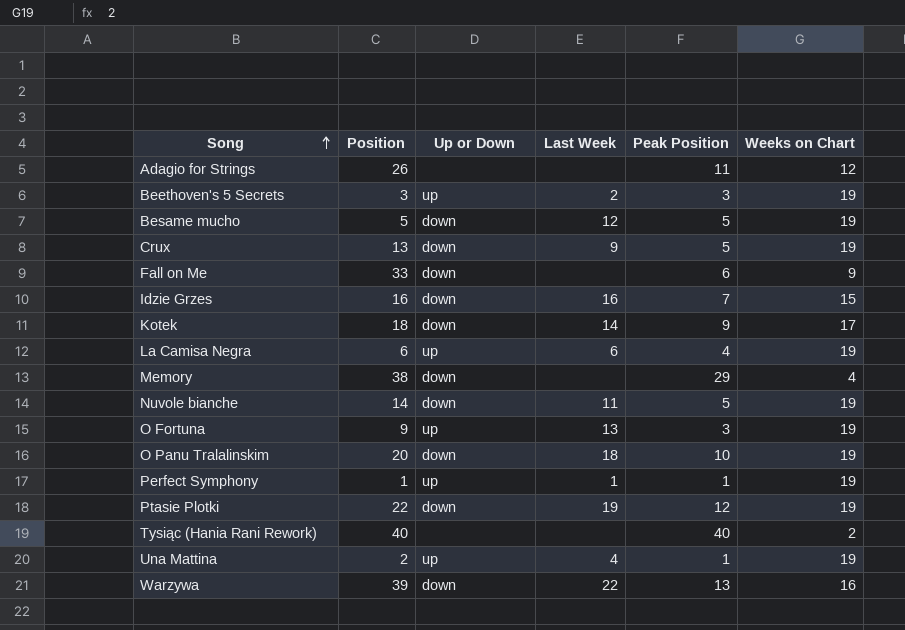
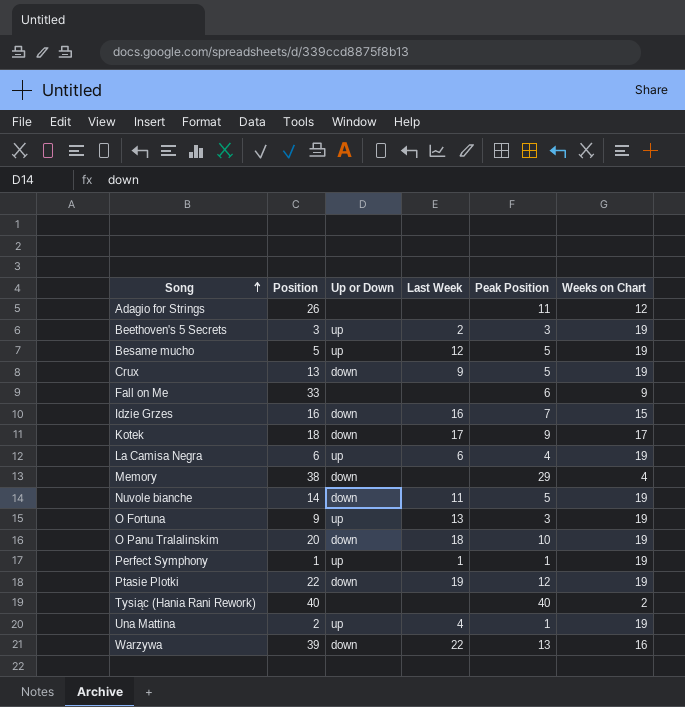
Besame mucho | Up or Down: down -> up
Fall on Me | Up or Down: down -> none
Kotek | Last Week: 14 -> 17

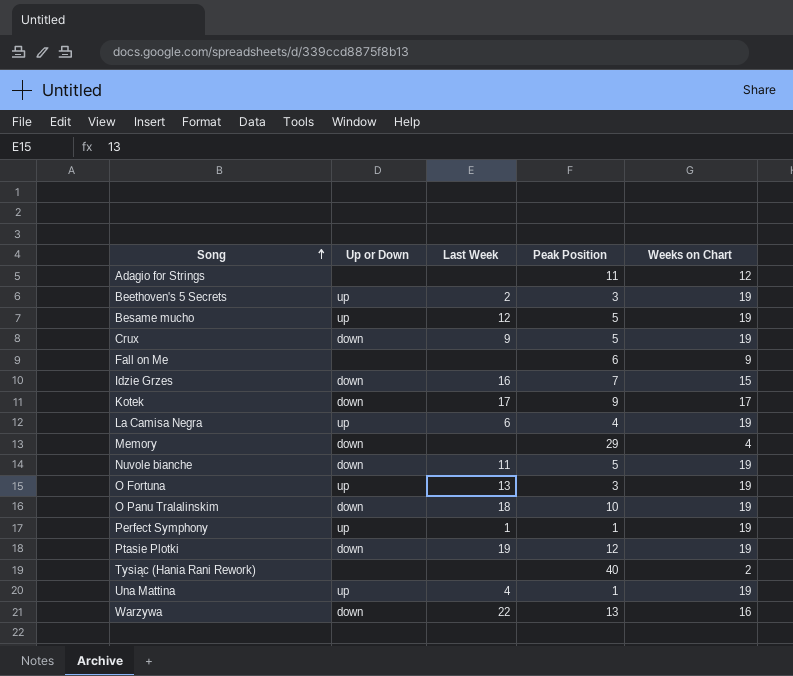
column Position | position: 2 -> none

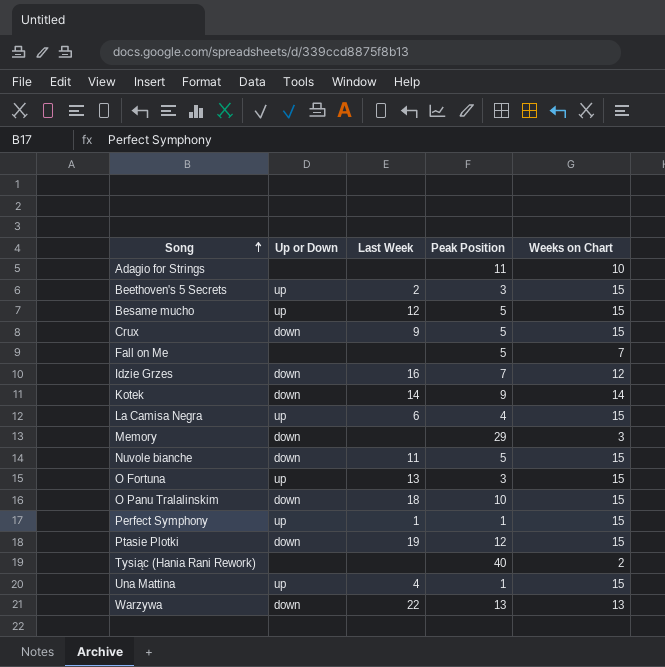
Adagio for Strings | Weeks on Chart: 12 -> 10
Beethoven's 5 Secrets | Weeks on Chart: 19 -> 15
Besame mucho | Weeks on Chart: 19 -> 15
Crux | Weeks on Chart: 19 -> 15
Fall on Me | Peak Position: 6 -> 5
Fall on Me | Weeks on Chart: 9 -> 7
Idzie Grzes | Weeks on Chart: 15 -> 12
Kotek | Last Week: 17 -> 14
Kotek | Weeks on Chart: 17 -> 14
La Camisa Negra | Weeks on Chart: 19 -> 15
Memory | Weeks on Chart: 4 -> 3
Nuvole bianche | Weeks on Chart: 19 -> 15
O Fortuna | Weeks on Chart: 19 -> 15
O Panu Tralalinskim | Weeks on Chart: 19 -> 15
Perfect Symphony | Weeks on Chart: 19 -> 15
Ptasie Plotki | Weeks on Chart: 19 -> 15
Una Mattina | Weeks on Chart: 19 -> 15
Warzywa | Weeks on Chart: 16 -> 13

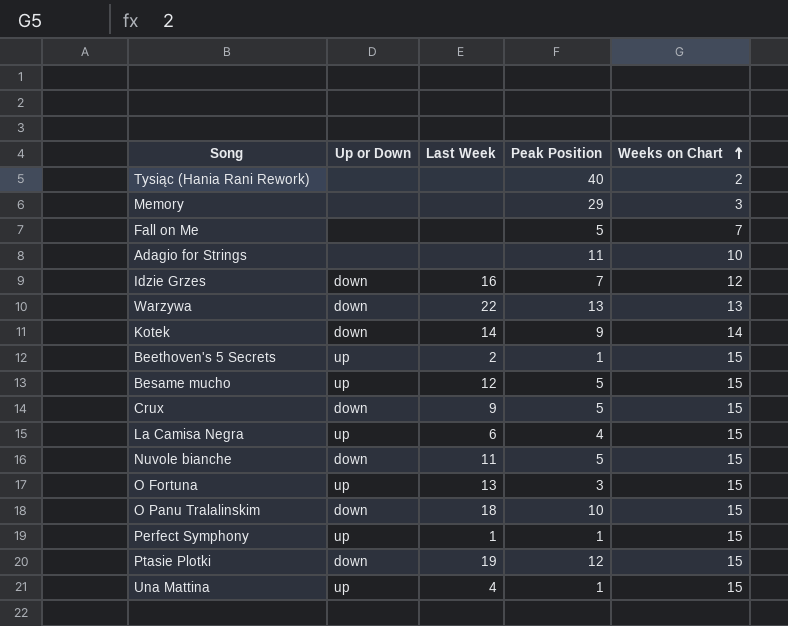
row order: Song ascending -> Weeks on Chart ascending
Memory | Up or Down: down -> none
Beethoven's 5 Secrets | Peak Position: 3 -> 1

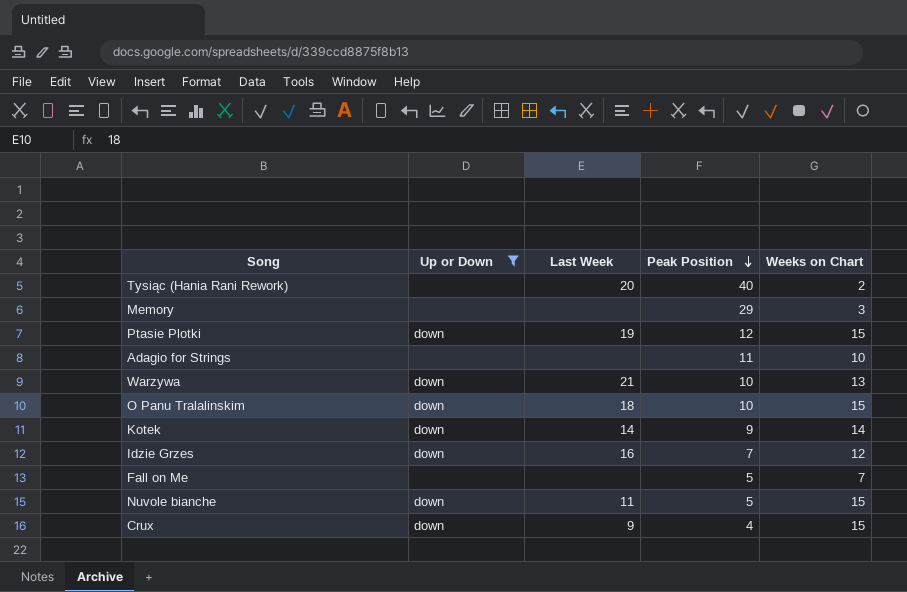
filter: none -> Up or Down != up
row order: Weeks on Chart ascending -> Peak Position descending
Tysiąc (Hania Rani Rework) | Last Week: none -> 20
Warzywa | Last Week: 22 -> 21
Warzywa | Peak Position: 13 -> 10
Crux | Peak Position: 5 -> 4

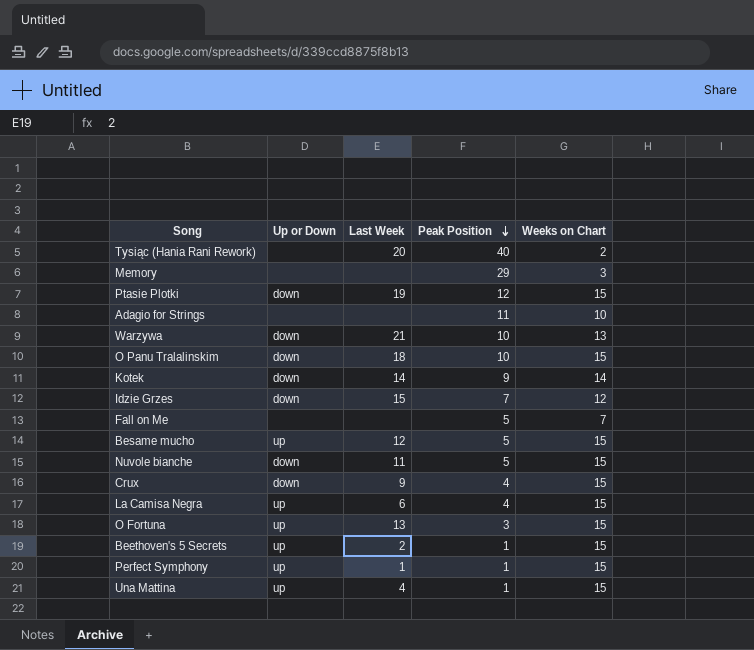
filter: Up or Down != up -> none
Idzie Grzes | Last Week: 16 -> 15

